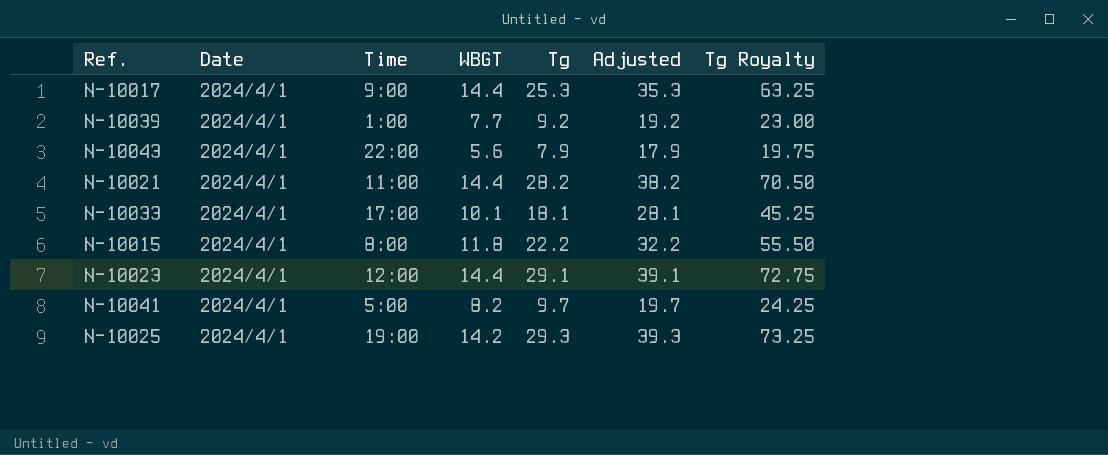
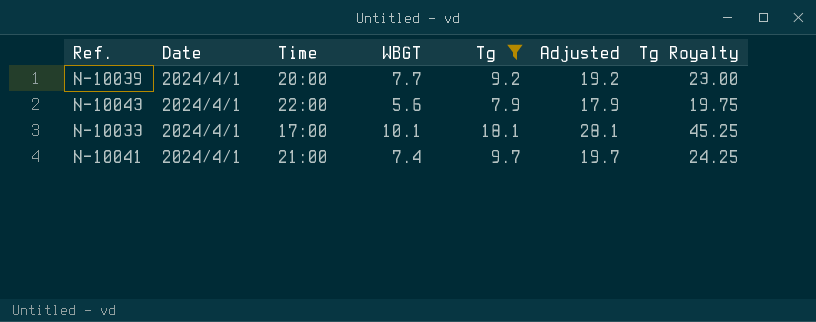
filter: none -> Tg <= 18.1
N-10039 | Time: 1:00 -> 20:00
N-10041 | Time: 5:00 -> 21:00
N-10041 | WBGT: 8.2 -> 7.4

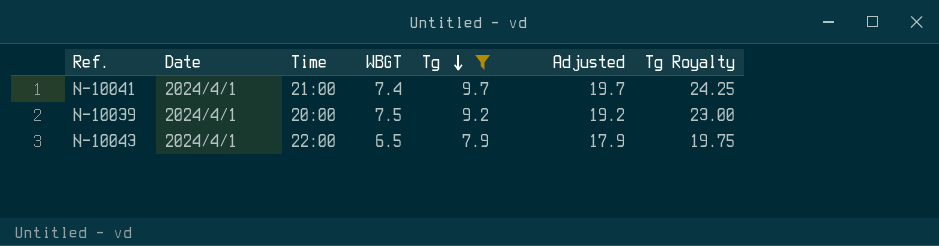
row order: none -> Tg descending
row N-10033: 2024/4/1 | 17:00 | 10.1 | 18.1 | 28.1 | 45.25 -> none
N-10039 | WBGT: 7.7 -> 7.5
N-10043 | WBGT: 5.6 -> 6.5

